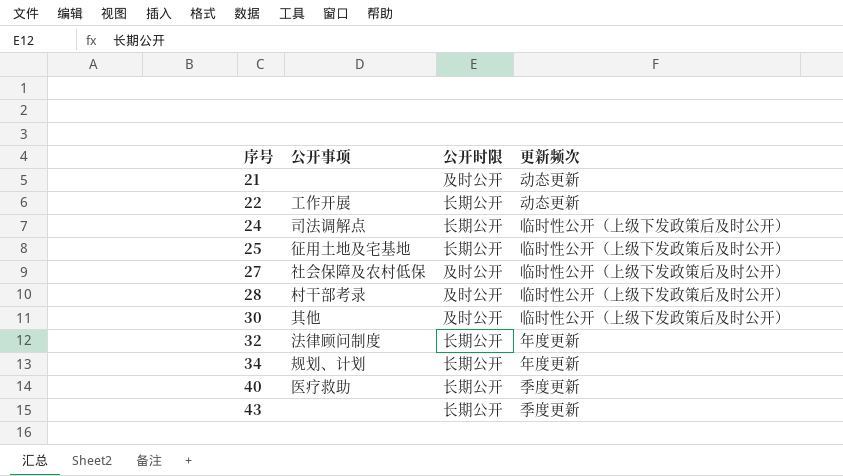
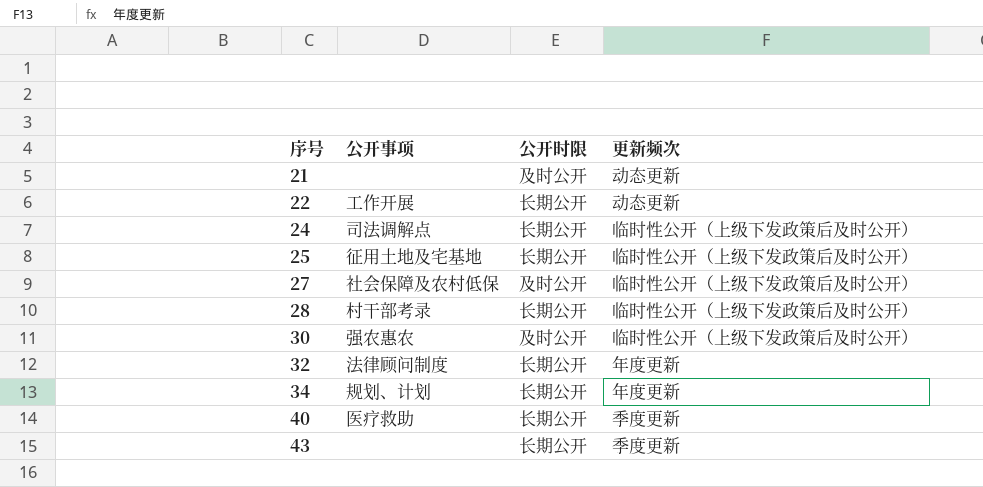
28 | 公开时限: 及时公开 -> 长期公开
30 | 公开事项: 其他 -> 强农惠农

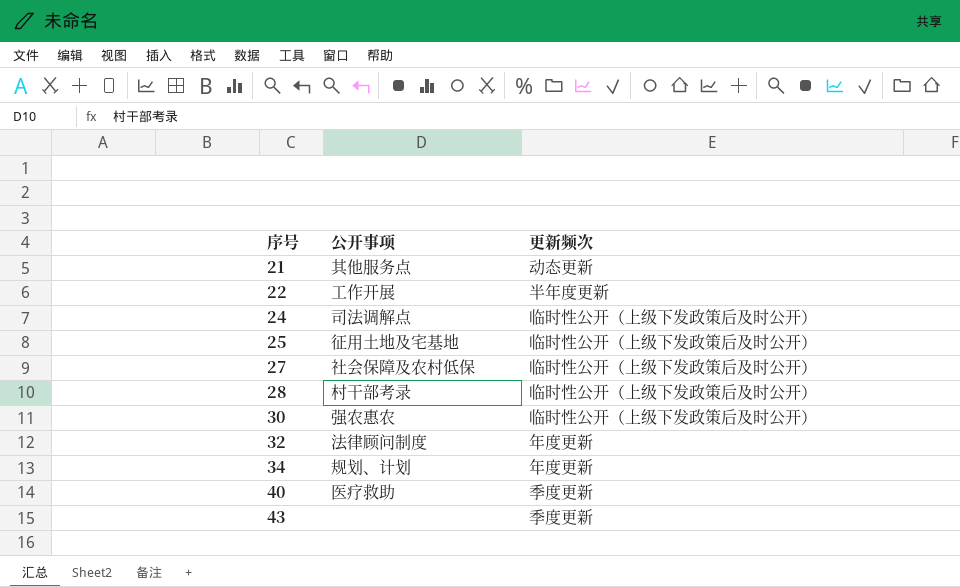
column 公开时限 | position: 3 -> none
21 | 公开事项: none -> 其他服务点
22 | 更新频次: 动态更新 -> 半年度更新

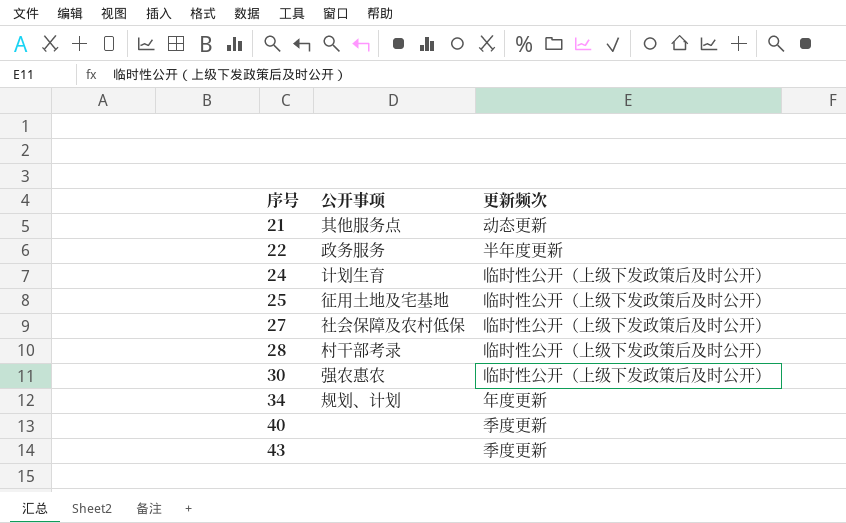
row 32: 法律顾问制度 | 年度更新 -> none
22 | 公开事项: 工作开展 -> 政务服务
24 | 公开事项: 司法调解点 -> 计划生育
40 | 公开事项: 医疗救助 -> none

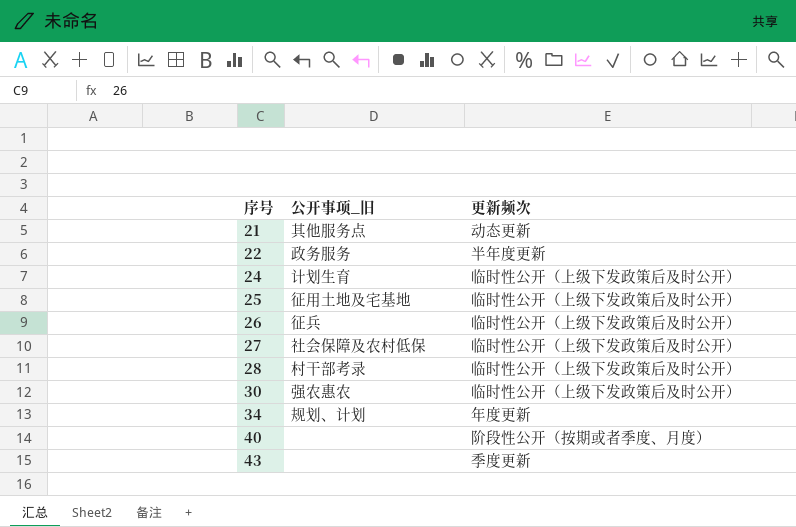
column name: 公开事项 -> 公开事项_旧
row 26: none -> 征兵 | 临时性公开（上级下发政策后及时公开）
40 | 更新频次: 季度更新 -> 阶段性公开（按期或者季度、月度）

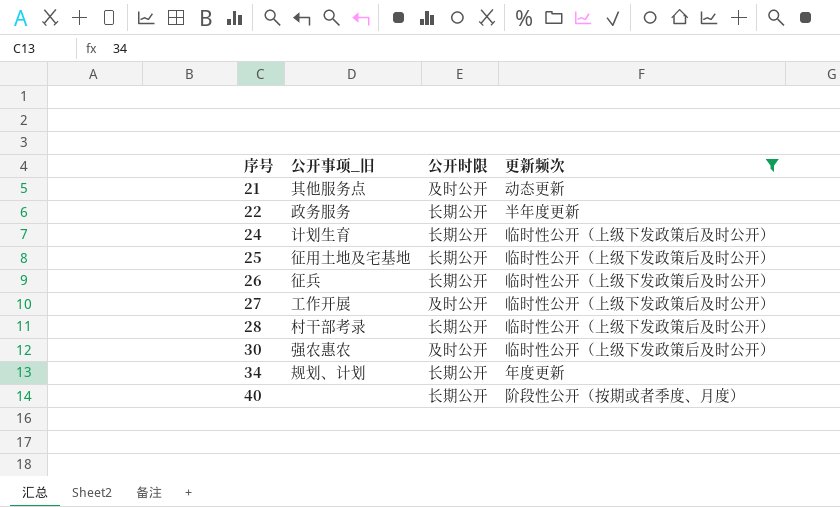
filter: none -> 更新频次 != 季度更新
column 公开时限 | position: none -> 3
27 | 公开事项_旧: 社会保障及农村低保 -> 工作开展

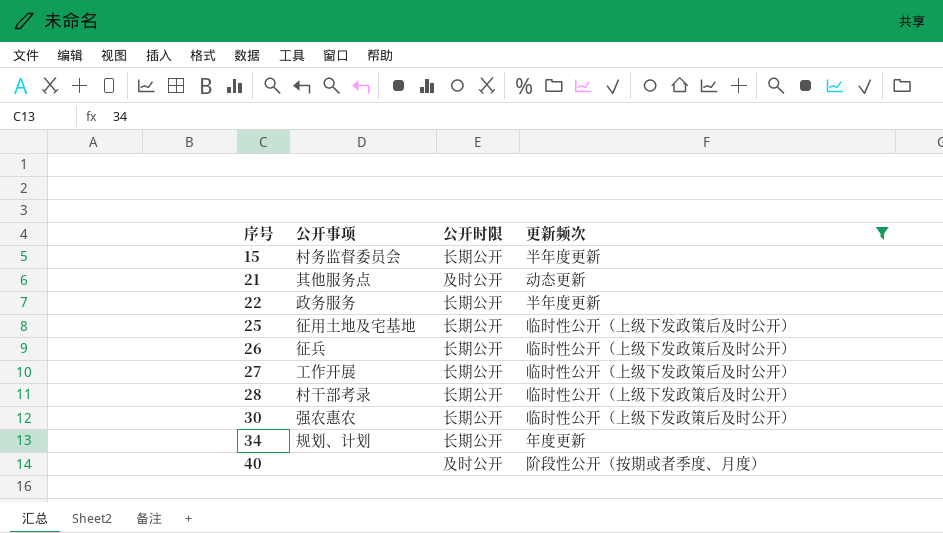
column name: 公开事项_旧 -> 公开事项
row 24: 计划生育 | 长期公开 | 临时性公开（上级下发政策后及时公开） -> none
row 15: none -> 村务监督委员会 | 长期公开 | 半年度更新
27 | 公开时限: 及时公开 -> 长期公开
30 | 公开时限: 及时公开 -> 长期公开
40 | 公开时限: 长期公开 -> 及时公开

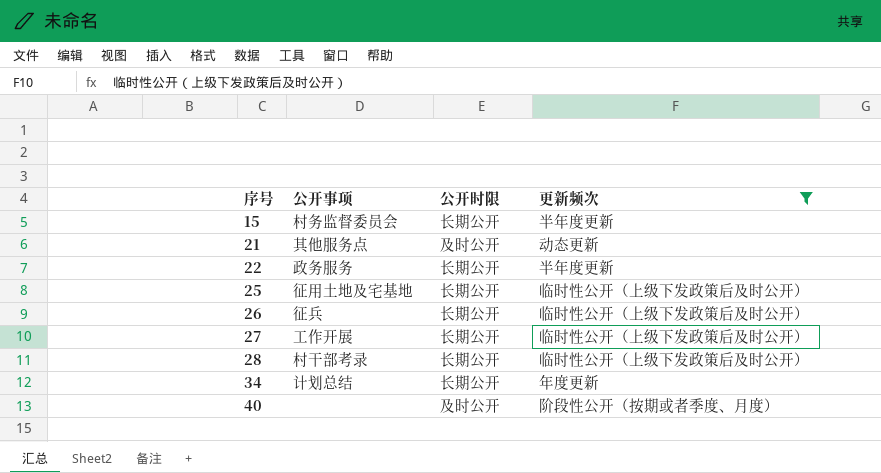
row 30: 强农惠农 | 长期公开 | 临时性公开（上级下发政策后及时公开） -> none
34 | 公开事项: 规划、计划 -> 计划总结

